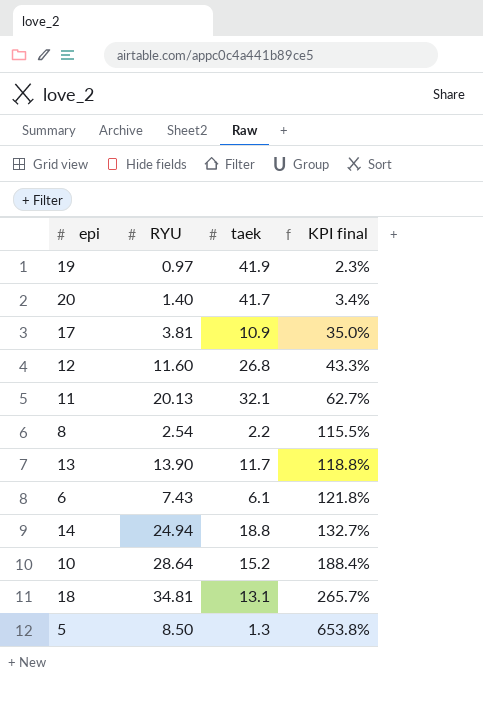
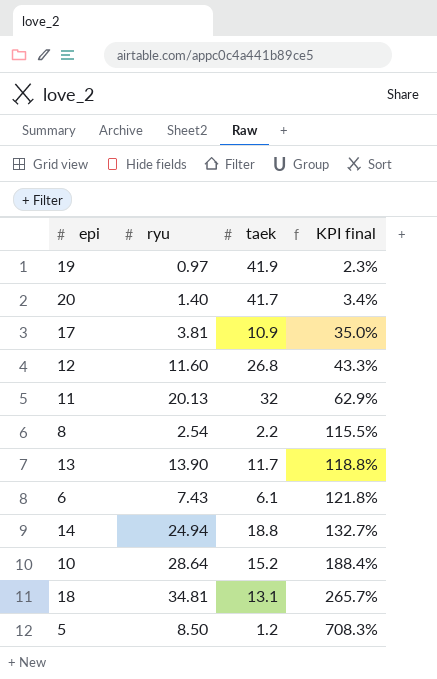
column name: RYU -> ryu
11 | taek: 32.1 -> 32
11 | KPI final: 62.7% -> 62.9%
5 | taek: 1.3 -> 1.2
5 | KPI final: 653.8% -> 708.3%

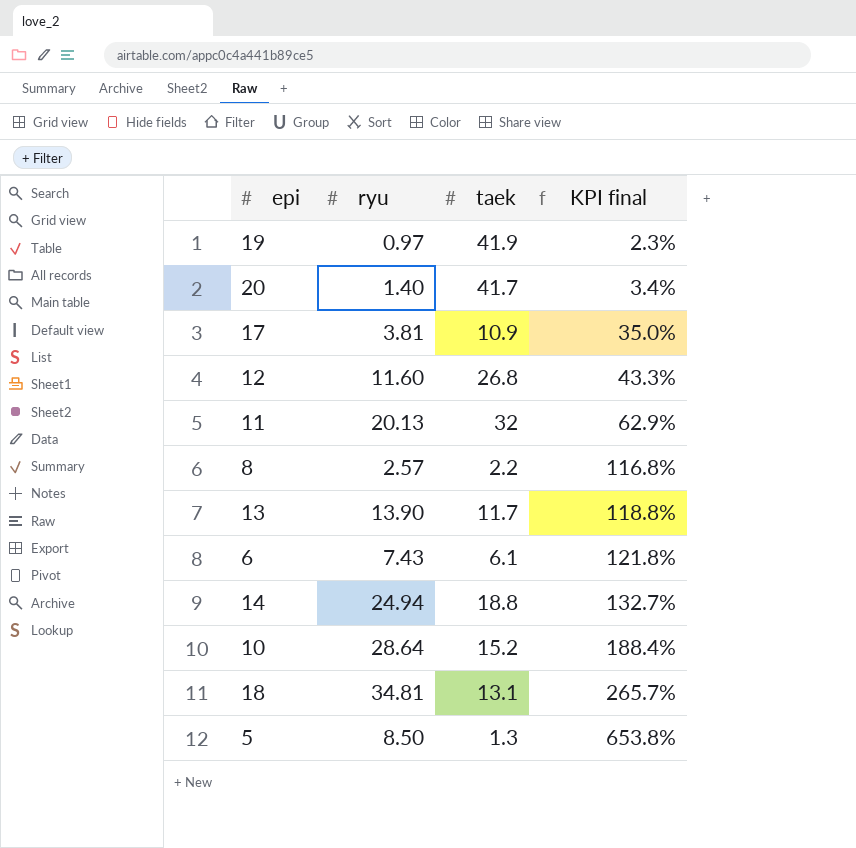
8 | ryu: 2.54 -> 2.57
8 | KPI final: 115.5% -> 116.8%
5 | taek: 1.2 -> 1.3
5 | KPI final: 708.3% -> 653.8%

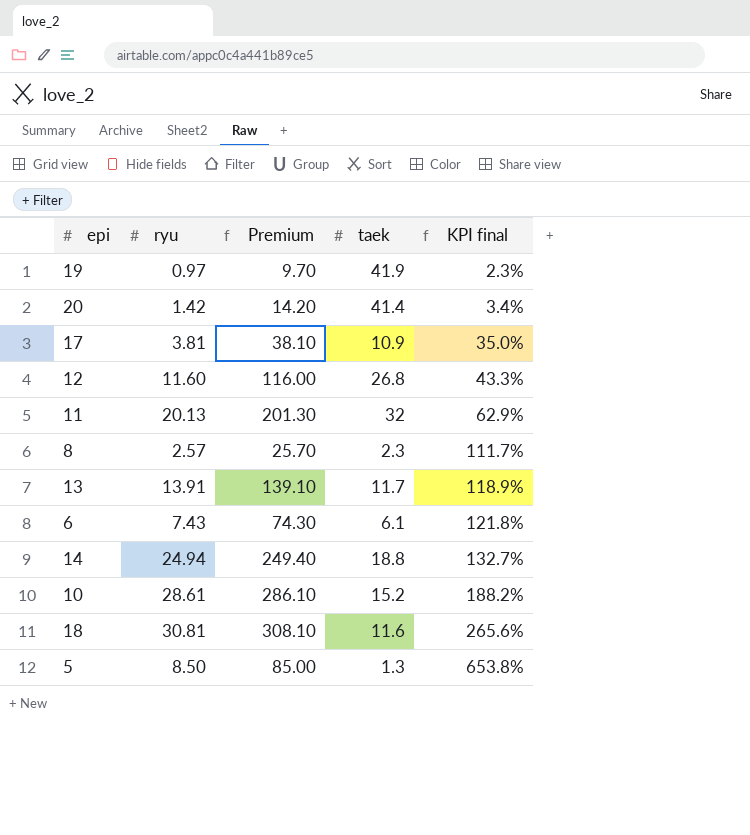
column Premium | formula: none -> [ryu] * 10
20 | ryu: 1.40 -> 1.42
20 | taek: 41.7 -> 41.4
8 | taek: 2.2 -> 2.3
8 | KPI final: 116.8% -> 111.7%
13 | ryu: 13.90 -> 13.91
13 | KPI final: 118.8% -> 118.9%
10 | ryu: 28.64 -> 28.61
10 | KPI final: 188.4% -> 188.2%
18 | ryu: 34.81 -> 30.81
18 | taek: 13.1 -> 11.6
18 | KPI final: 265.7% -> 265.6%

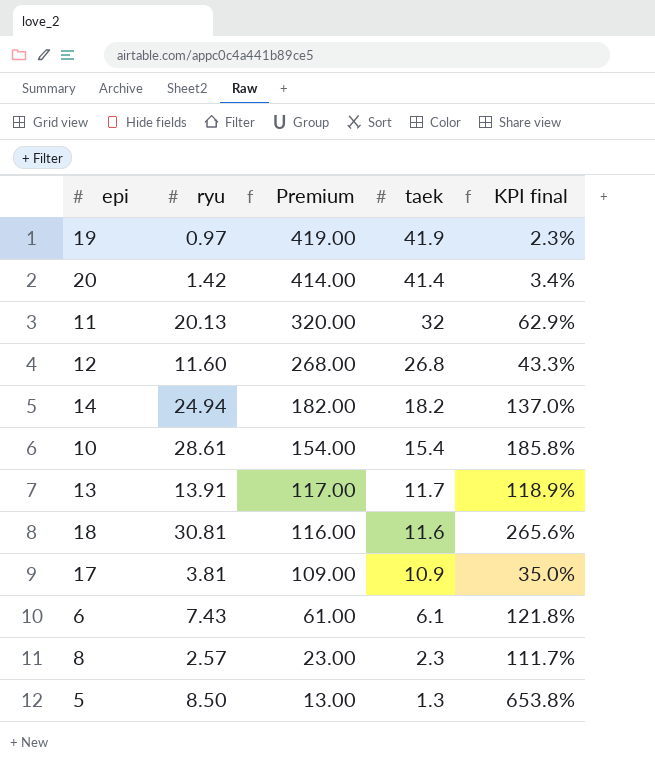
row order: KPI final ascending -> Premium descending
column Premium | formula: [ryu] * 10 -> [taek] * 10
14 | taek: 18.8 -> 18.2
14 | KPI final: 132.7% -> 137.0%
10 | taek: 15.2 -> 15.4
10 | KPI final: 188.2% -> 185.8%

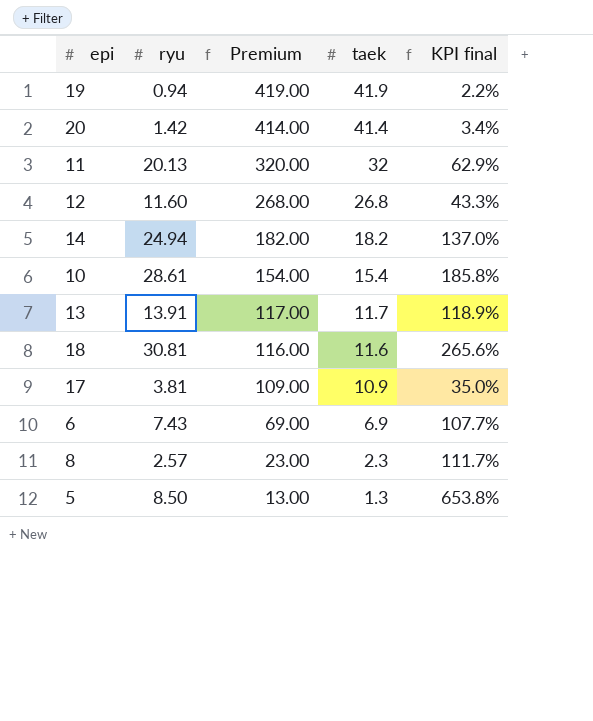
19 | ryu: 0.97 -> 0.94
19 | KPI final: 2.3% -> 2.2%
6 | Premium: 61.00 -> 69.00
6 | taek: 6.1 -> 6.9
6 | KPI final: 121.8% -> 107.7%

